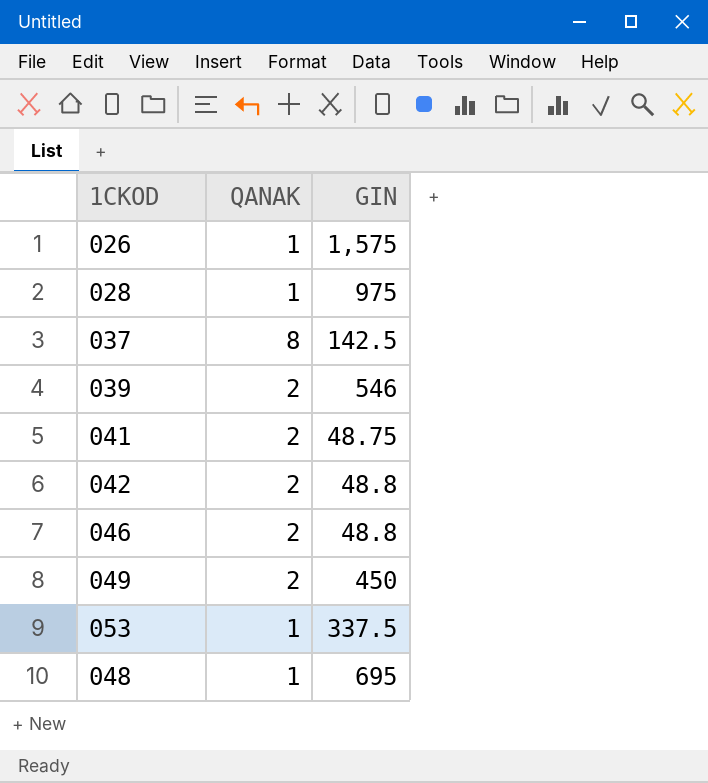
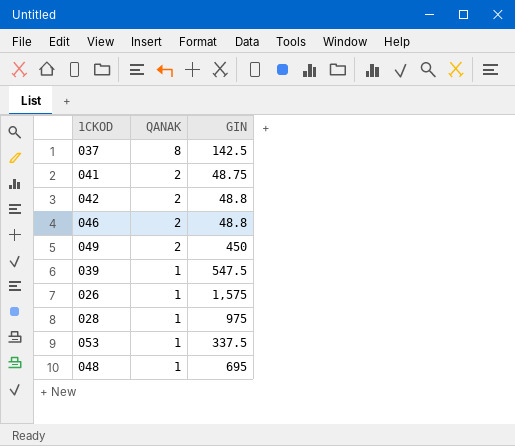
row order: none -> QANAK descending
039 | QANAK: 2 -> 1
039 | GIN: 546 -> 547.5

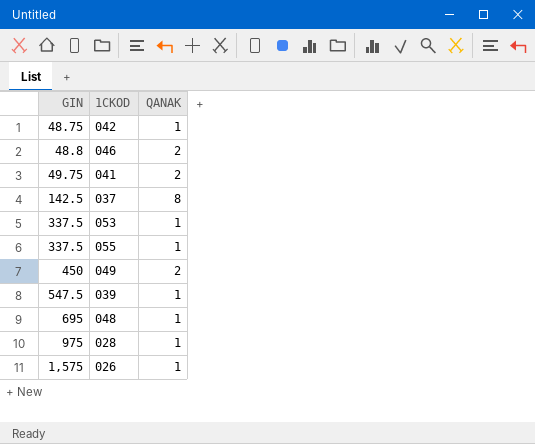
row order: QANAK descending -> GIN ascending
column GIN | position: 3 -> 1
042 | GIN: 48.8 -> 48.75
042 | QANAK: 2 -> 1
041 | GIN: 48.75 -> 49.75
row 055: none -> 337.5 | 1

